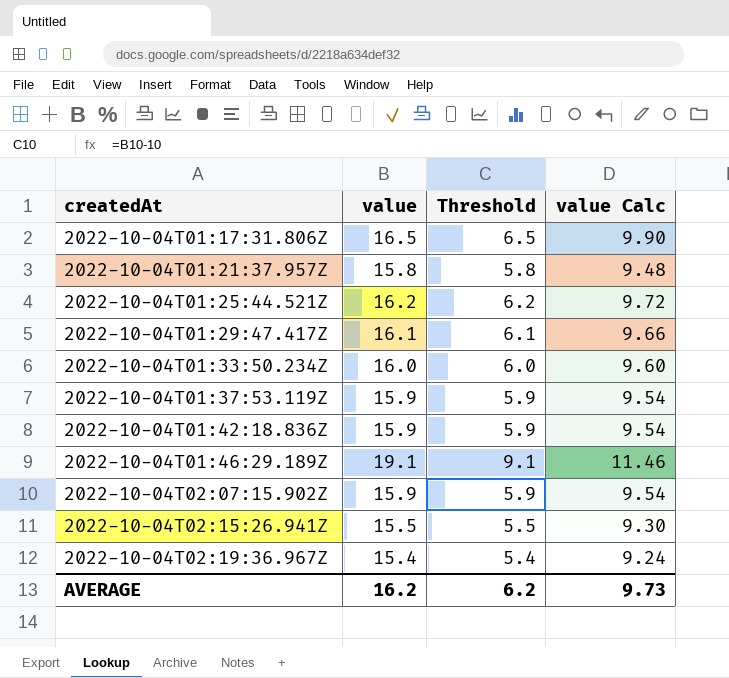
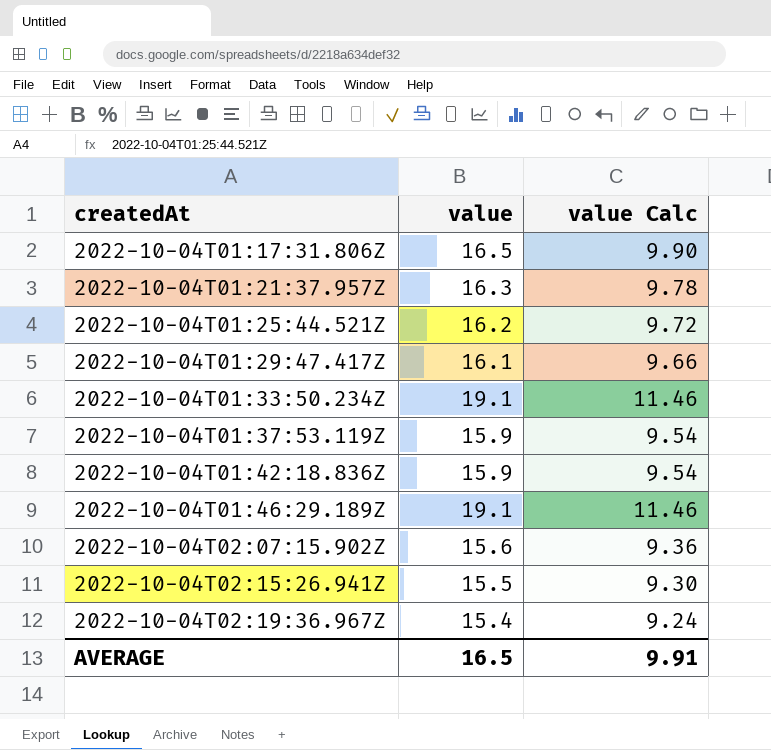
column Threshold | formula: [value] - 10 -> none
2022-10-04T01:21:37.957Z | value: 15.8 -> 16.3
2022-10-04T01:21:37.957Z | value Calc: 9.48 -> 9.78
2022-10-04T01:33:50.234Z | value: 16.0 -> 19.1
2022-10-04T01:33:50.234Z | value Calc: 9.60 -> 11.46
2022-10-04T02:07:15.902Z | value: 15.9 -> 15.6
2022-10-04T02:07:15.902Z | value Calc: 9.54 -> 9.36
AVERAGE | value: 16.2 -> 16.5
AVERAGE | value Calc: 9.73 -> 9.91

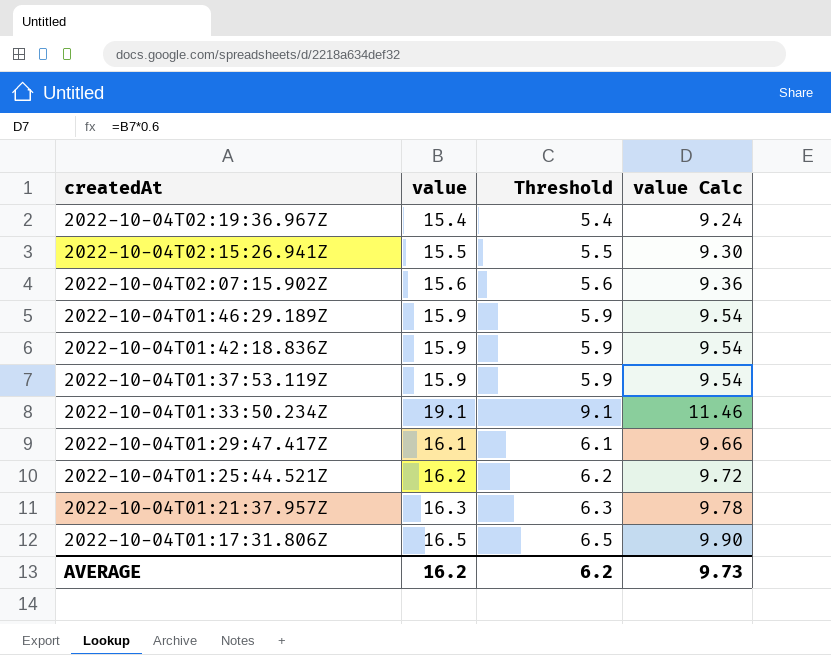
row order: createdAt ascending -> createdAt descending
column Threshold | formula: none -> [value] - 10
2022-10-04T01:46:29.189Z | value: 19.1 -> 15.9
2022-10-04T01:46:29.189Z | value Calc: 11.46 -> 9.54
AVERAGE | value: 16.5 -> 16.2
AVERAGE | value Calc: 9.91 -> 9.73

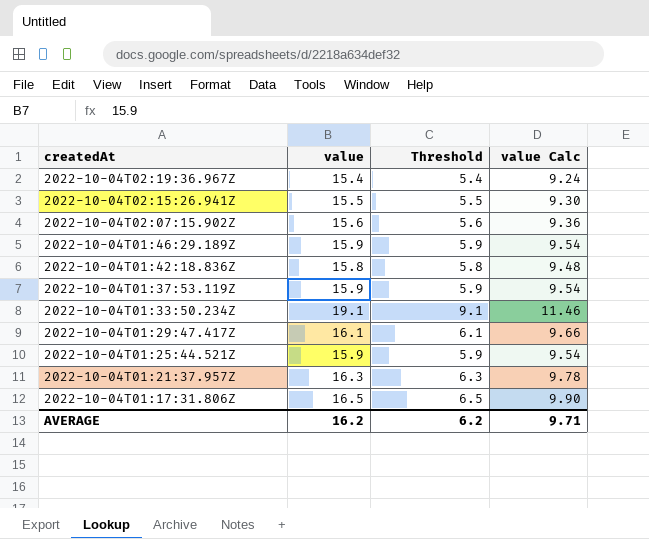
2022-10-04T01:42:18.836Z | value: 15.9 -> 15.8
2022-10-04T01:42:18.836Z | Threshold: 5.9 -> 5.8
2022-10-04T01:42:18.836Z | value Calc: 9.54 -> 9.48
2022-10-04T01:25:44.521Z | value: 16.2 -> 15.9
2022-10-04T01:25:44.521Z | Threshold: 6.2 -> 5.9
2022-10-04T01:25:44.521Z | value Calc: 9.72 -> 9.54
AVERAGE | value Calc: 9.73 -> 9.71

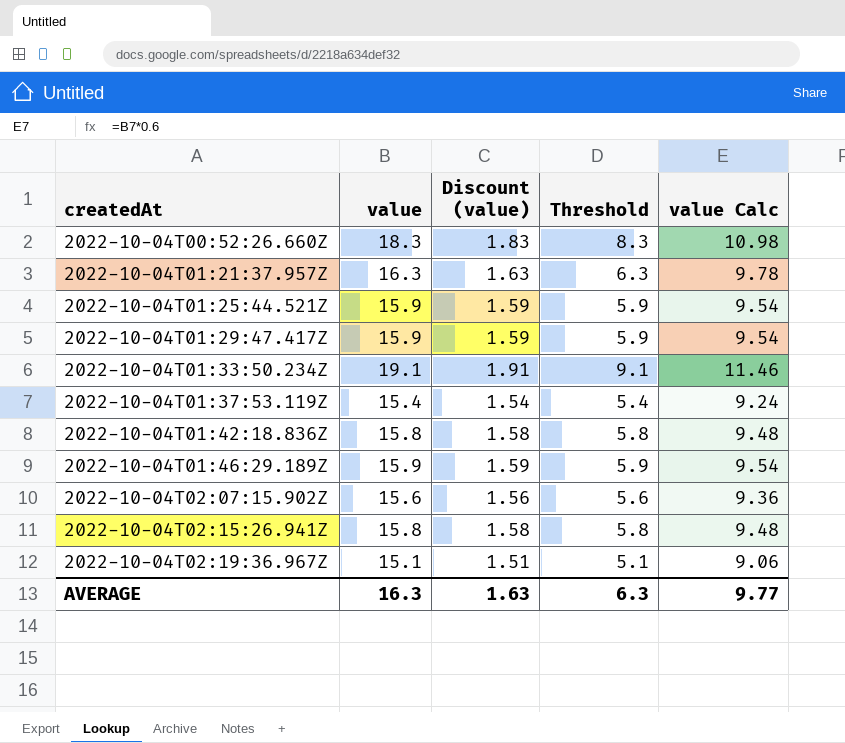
row order: createdAt descending -> createdAt ascending
column Discount (value) | formula: none -> [value] * 0.1
row 2022-10-04T01:17:31.806Z: 16.5 | 6.5 | 9.90 -> none
row 2022-10-04T00:52:26.660Z: none -> 18.3 | 1.83 | 8.3 | 10.98
2022-10-04T01:29:47.417Z | value: 16.1 -> 15.9
2022-10-04T01:29:47.417Z | Threshold: 6.1 -> 5.9
2022-10-04T01:29:47.417Z | value Calc: 9.66 -> 9.54
2022-10-04T01:37:53.119Z | value: 15.9 -> 15.4
2022-10-04T01:37:53.119Z | Threshold: 5.9 -> 5.4
2022-10-04T01:37:53.119Z | value Calc: 9.54 -> 9.24
2022-10-04T02:15:26.941Z | value: 15.5 -> 15.8
2022-10-04T02:15:26.941Z | Threshold: 5.5 -> 5.8
2022-10-04T02:15:26.941Z | value Calc: 9.30 -> 9.48
2022-10-04T02:19:36.967Z | value: 15.4 -> 15.1
2022-10-04T02:19:36.967Z | Threshold: 5.4 -> 5.1
2022-10-04T02:19:36.967Z | value Calc: 9.24 -> 9.06
AVERAGE | value: 16.2 -> 16.3
AVERAGE | Threshold: 6.2 -> 6.3
AVERAGE | value Calc: 9.71 -> 9.77

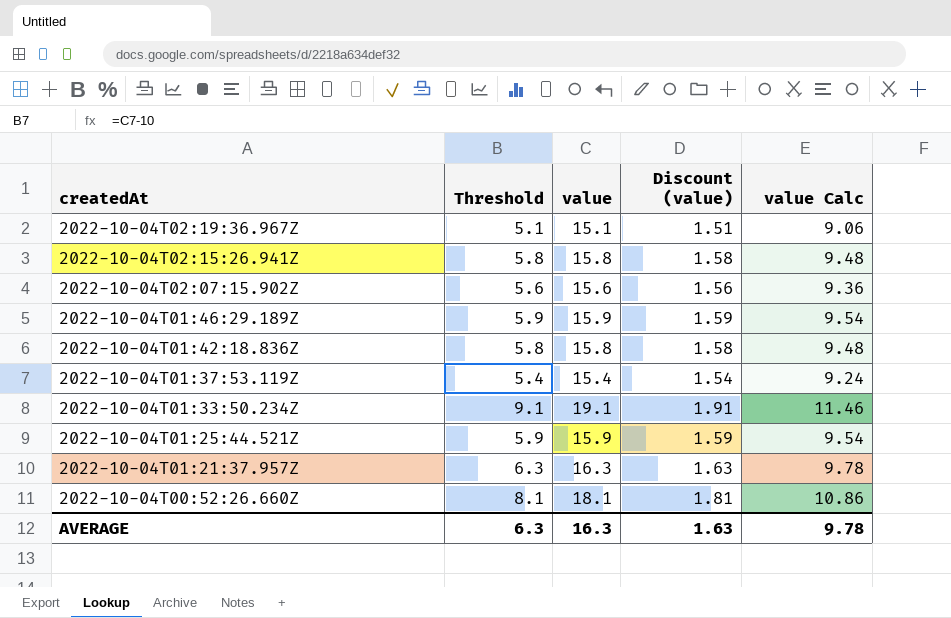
row order: createdAt ascending -> createdAt descending
column Threshold | position: 4 -> 2
row 2022-10-04T01:29:47.417Z: 15.9 | 1.59 | 5.9 | 9.54 -> none
2022-10-04T00:52:26.660Z | Threshold: 8.3 -> 8.1
2022-10-04T00:52:26.660Z | value: 18.3 -> 18.1
2022-10-04T00:52:26.660Z | Discount (value): 1.83 -> 1.81
2022-10-04T00:52:26.660Z | value Calc: 10.98 -> 10.86
AVERAGE | value Calc: 9.77 -> 9.78

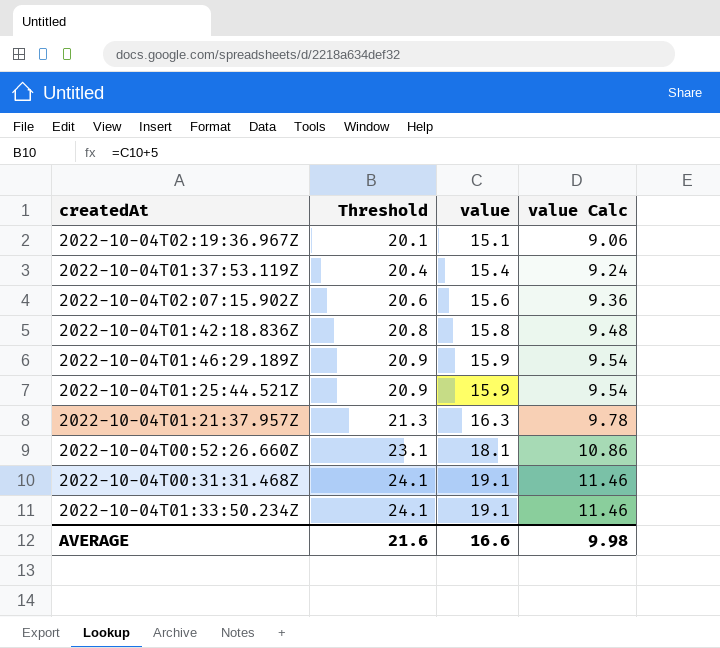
row order: createdAt descending -> Threshold ascending
column Discount (value) | formula: [value] * 0.1 -> none
column Threshold | formula: [value] - 10 -> [value] + 5
row 2022-10-04T02:15:26.941Z: 5.8 | 15.8 | 1.58 | 9.48 -> none
row 2022-10-04T00:31:31.468Z: none -> 24.1 | 19.1 | 11.46
AVERAGE | Threshold: 6.3 -> 21.6
AVERAGE | value: 16.3 -> 16.6
AVERAGE | value Calc: 9.78 -> 9.98

